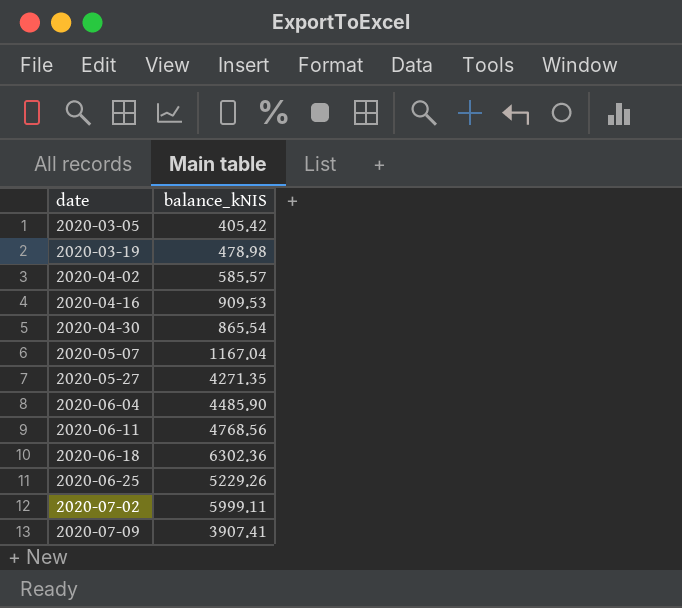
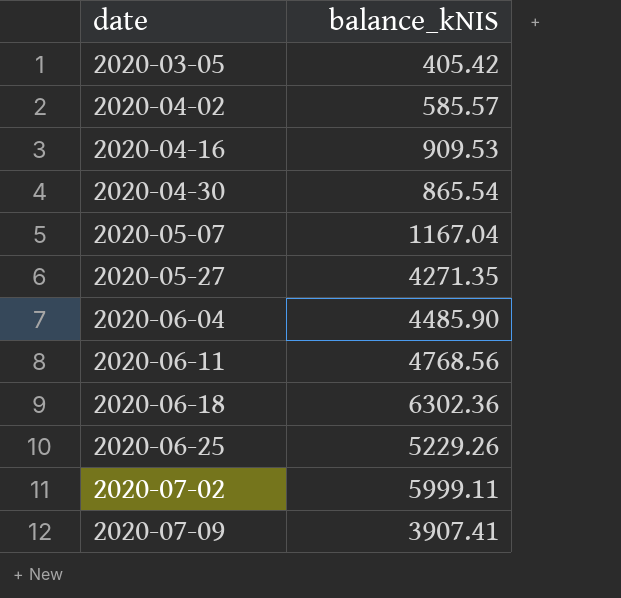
row 2020-03-19: 478.98 -> none

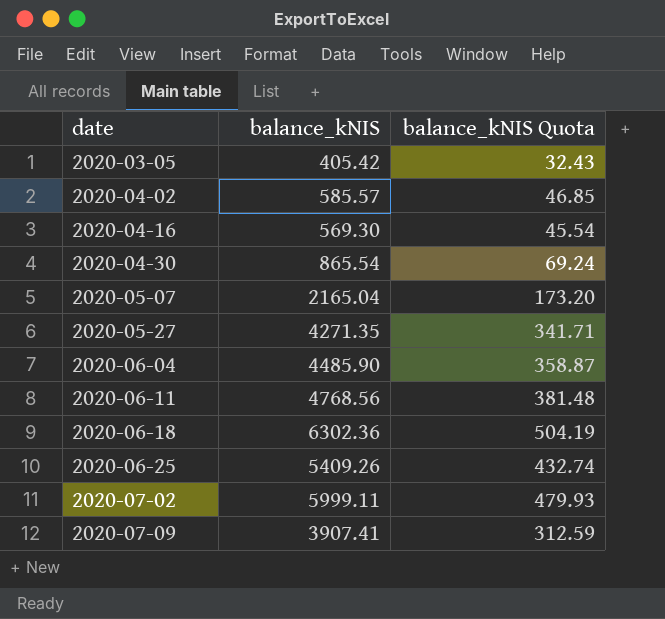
column balance_kNIS Quota | formula: none -> [balance_kNIS] * 0.08
2020-04-16 | balance_kNIS: 909.53 -> 569.30
2020-05-07 | balance_kNIS: 1167.04 -> 2165.04
2020-06-25 | balance_kNIS: 5229.26 -> 5409.26

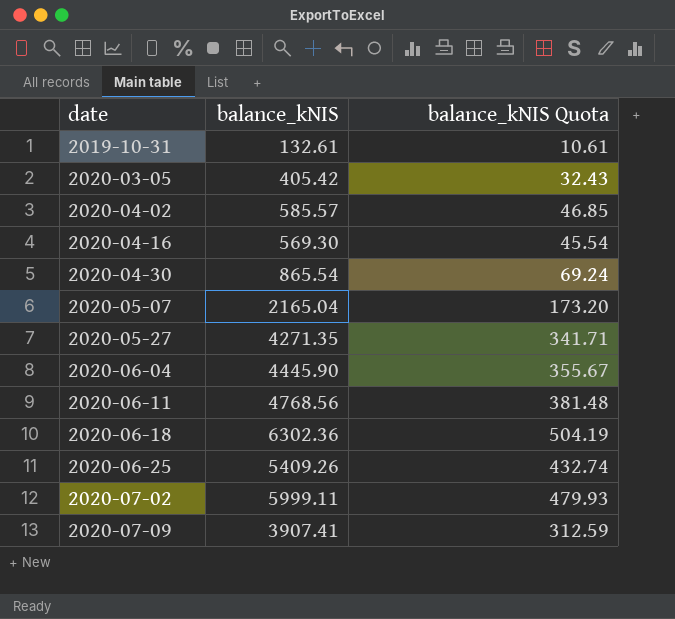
row 2019-10-31: none -> 132.61 | 10.61
2020-06-04 | balance_kNIS: 4485.90 -> 4445.90
2020-06-04 | balance_kNIS Quota: 358.87 -> 355.67

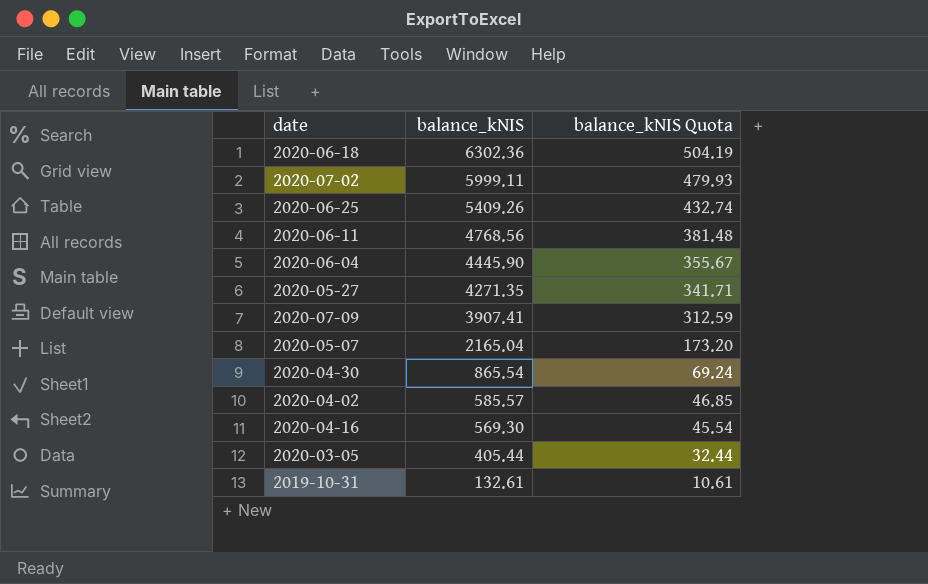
row order: date ascending -> balance_kNIS descending
2020-03-05 | balance_kNIS: 405.42 -> 405.44
2020-03-05 | balance_kNIS Quota: 32.43 -> 32.44

